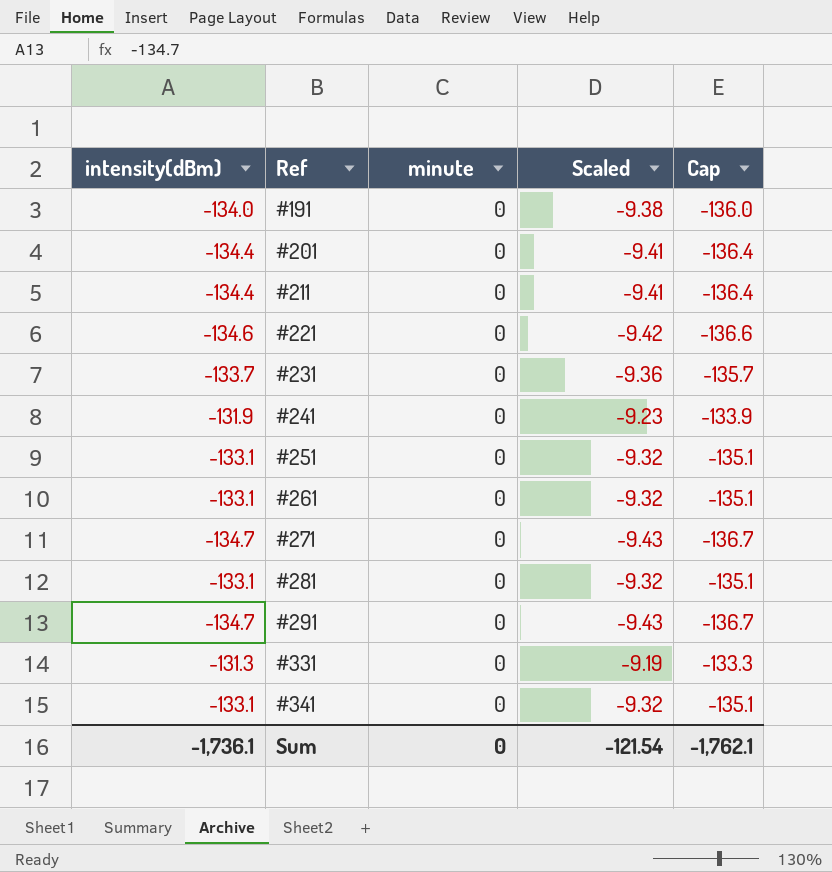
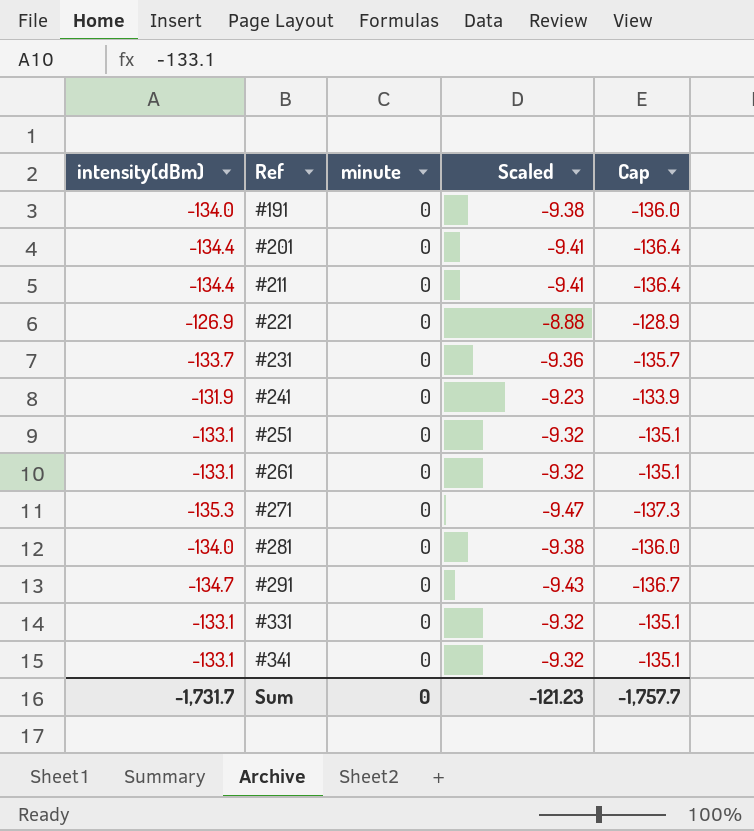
#221 | intensity(dBm): -134.6 -> -126.9
#221 | Scaled: -9.42 -> -8.88
#221 | Cap: -136.6 -> -128.9
#271 | intensity(dBm): -134.7 -> -135.3
#271 | Scaled: -9.43 -> -9.47
#271 | Cap: -136.7 -> -137.3
#281 | intensity(dBm): -133.1 -> -134.0
#281 | Scaled: -9.32 -> -9.38
#281 | Cap: -135.1 -> -136.0
#331 | intensity(dBm): -131.3 -> -133.1
#331 | Scaled: -9.19 -> -9.32
#331 | Cap: -133.3 -> -135.1
Sum | intensity(dBm): -1,736.1 -> -1,731.7
Sum | Scaled: -121.54 -> -121.23
Sum | Cap: -1,762.1 -> -1,757.7

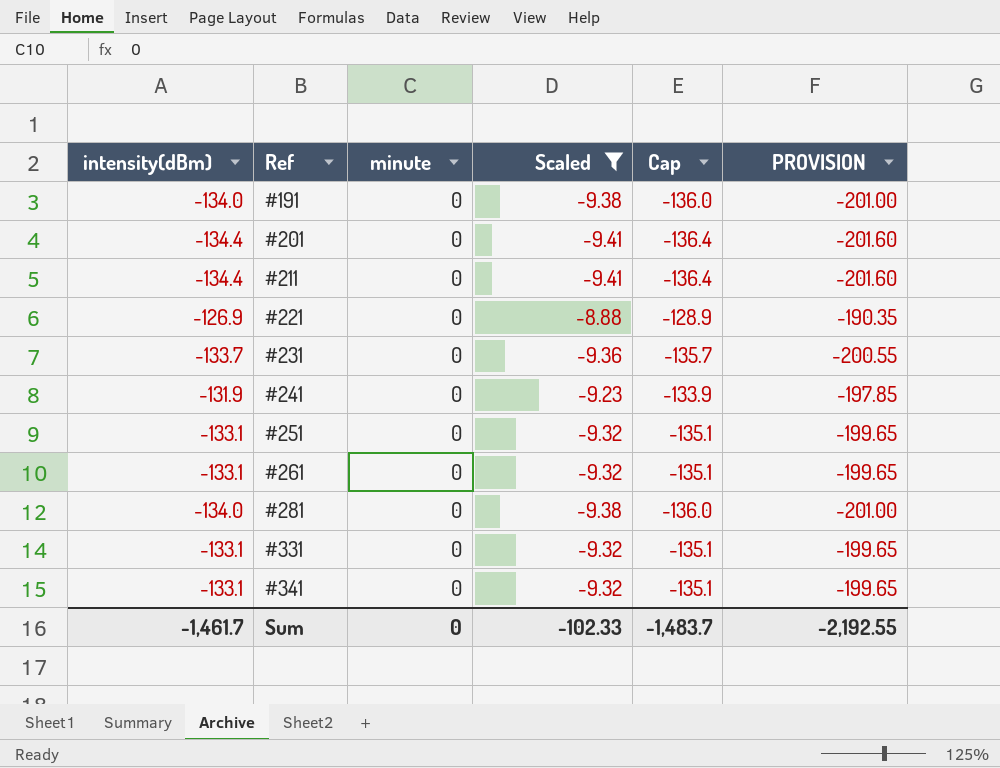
filter: none -> Scaled >= -9.41
column PROVISION | formula: none -> [intensity(dBm)] * 1.5
Sum | intensity(dBm): -1,731.7 -> -1,461.7
Sum | Scaled: -121.23 -> -102.33
Sum | Cap: -1,757.7 -> -1,483.7

